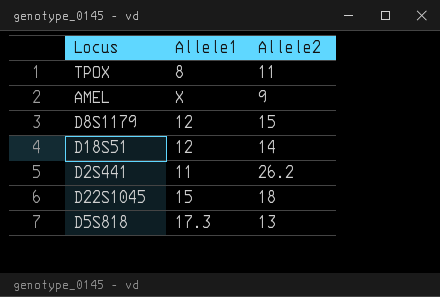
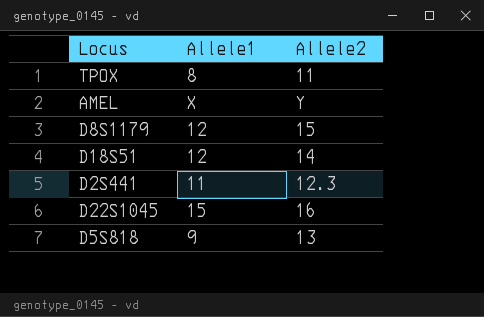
AMEL | Allele2: 9 -> Y
D2S441 | Allele2: 26.2 -> 12.3
D22S1045 | Allele2: 18 -> 16
D5S818 | Allele1: 17.3 -> 9

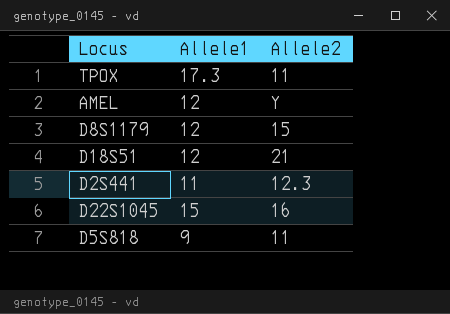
TPOX | Allele1: 8 -> 17.3
AMEL | Allele1: X -> 12
D18S51 | Allele2: 14 -> 21
D5S818 | Allele2: 13 -> 11

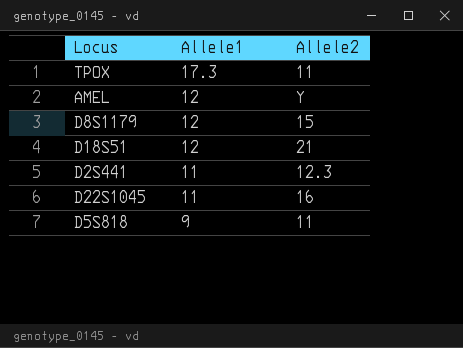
D22S1045 | Allele1: 15 -> 11

